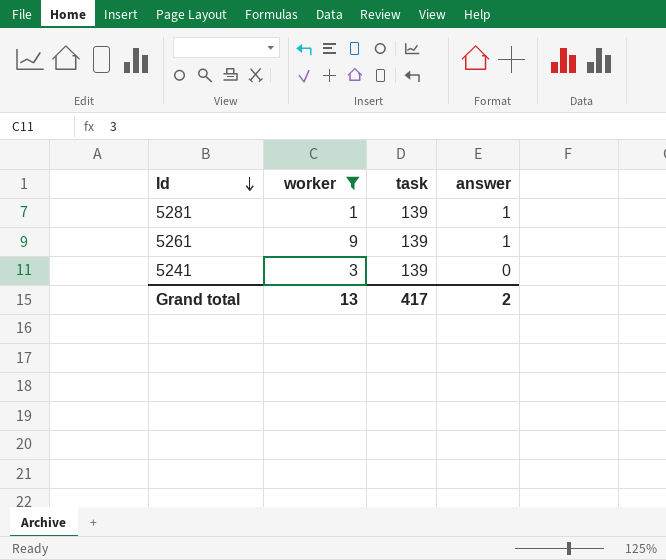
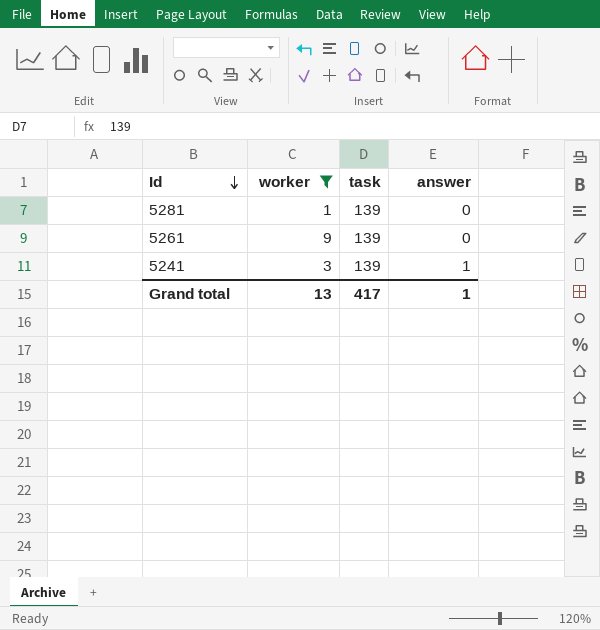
5281 | answer: 1 -> 0
5261 | answer: 1 -> 0
5241 | answer: 0 -> 1
Grand total | answer: 2 -> 1

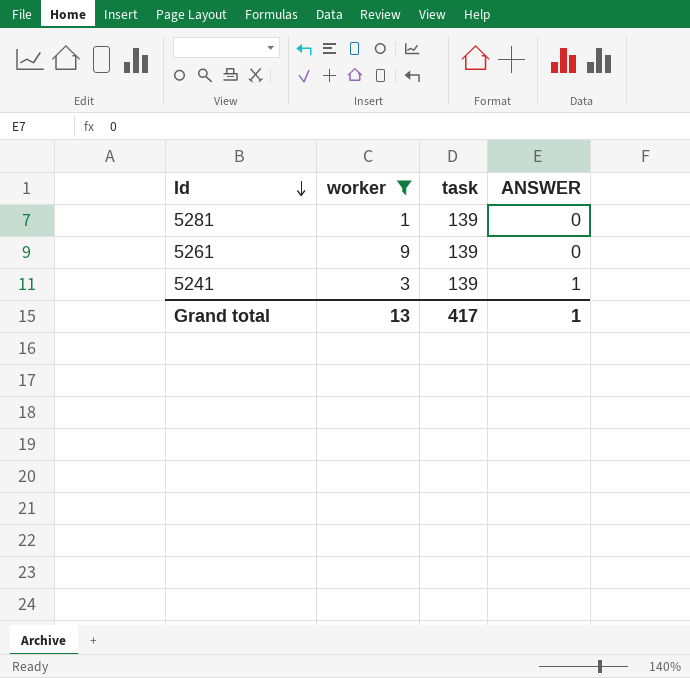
column name: answer -> ANSWER

